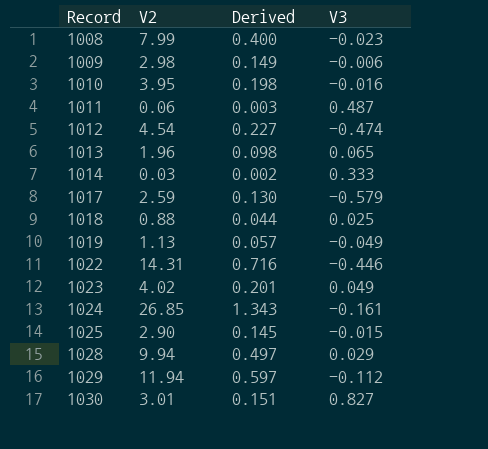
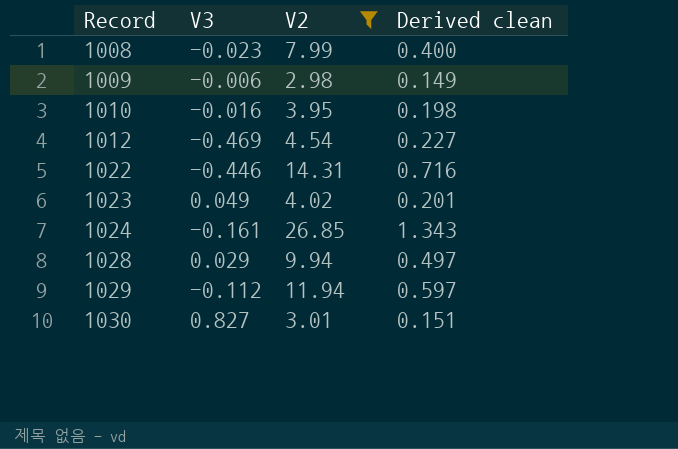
filter: none -> V2 >= 2.98
column V3 | position: 4 -> 2
column name: Derived -> Derived clean
1012 | V3: -0.474 -> -0.469

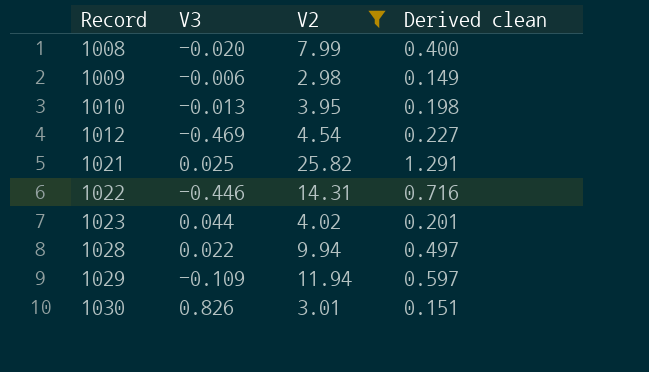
row 1024: -0.161 | 26.85 | 1.343 -> none
1008 | V3: -0.023 -> -0.020
1010 | V3: -0.016 -> -0.013
row 1021: none -> 0.025 | 25.82 | 1.291
1023 | V3: 0.049 -> 0.044
1028 | V3: 0.029 -> 0.022
1029 | V3: -0.112 -> -0.109
1030 | V3: 0.827 -> 0.826

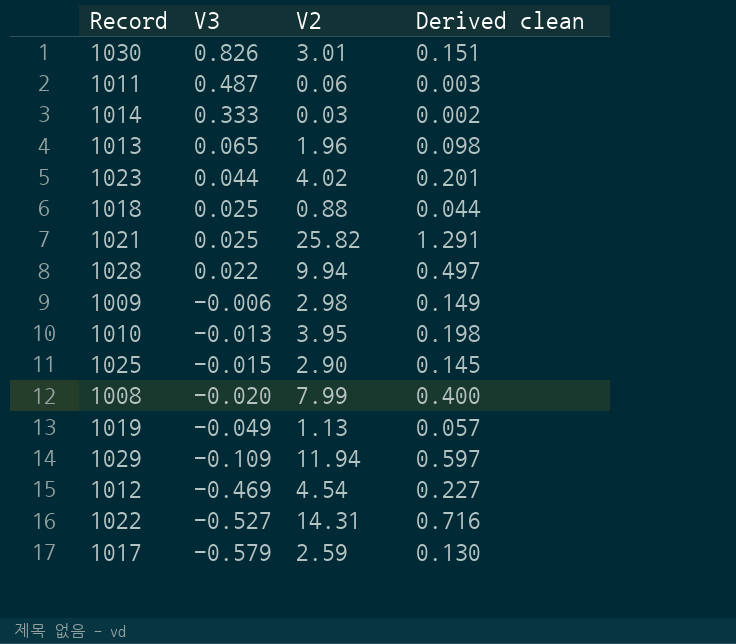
filter: V2 >= 2.98 -> none
row order: Record ascending -> V3 descending
1022 | V3: -0.446 -> -0.527

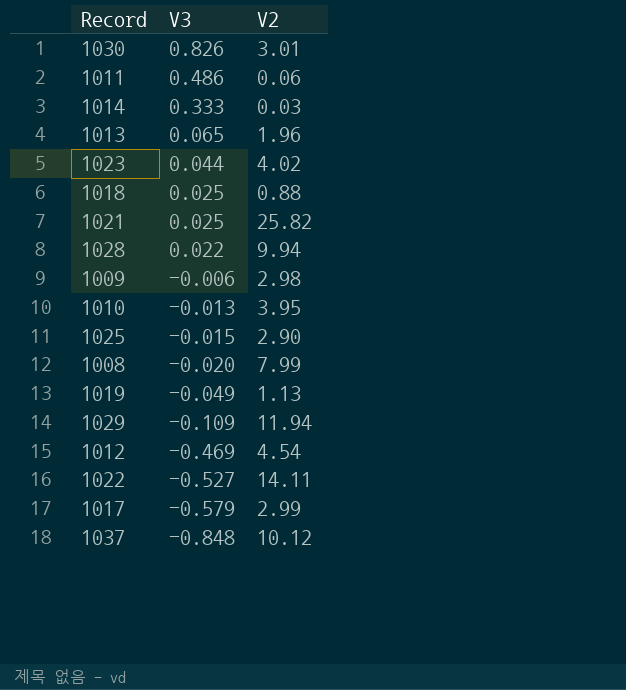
column Derived clean | formula: [V2] * 0.05 -> none
1011 | V3: 0.487 -> 0.486
1022 | V2: 14.31 -> 14.11
1017 | V2: 2.59 -> 2.99
row 1037: none -> -0.848 | 10.12

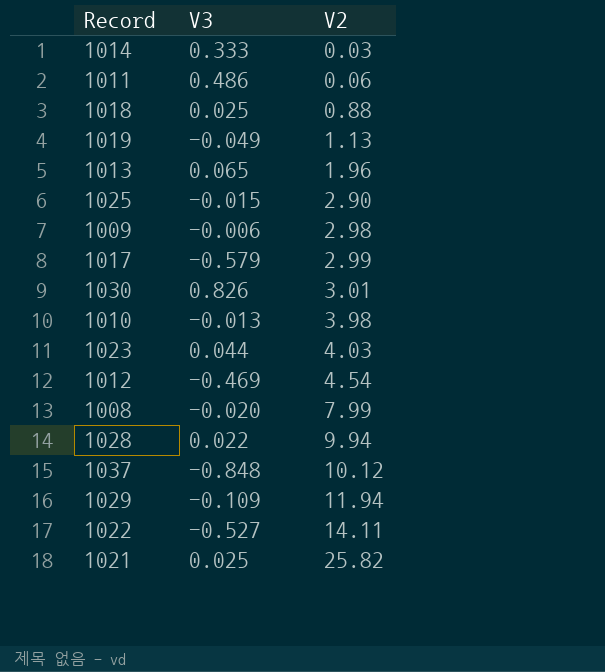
row order: V3 descending -> V2 ascending
1010 | V2: 3.95 -> 3.98
1023 | V2: 4.02 -> 4.03

